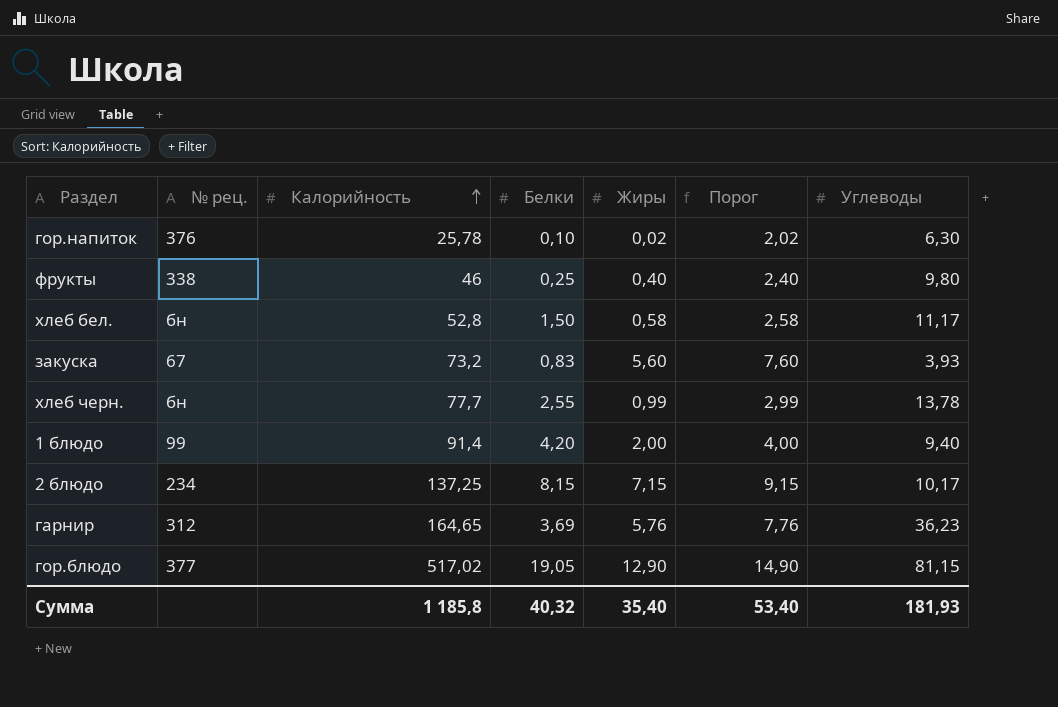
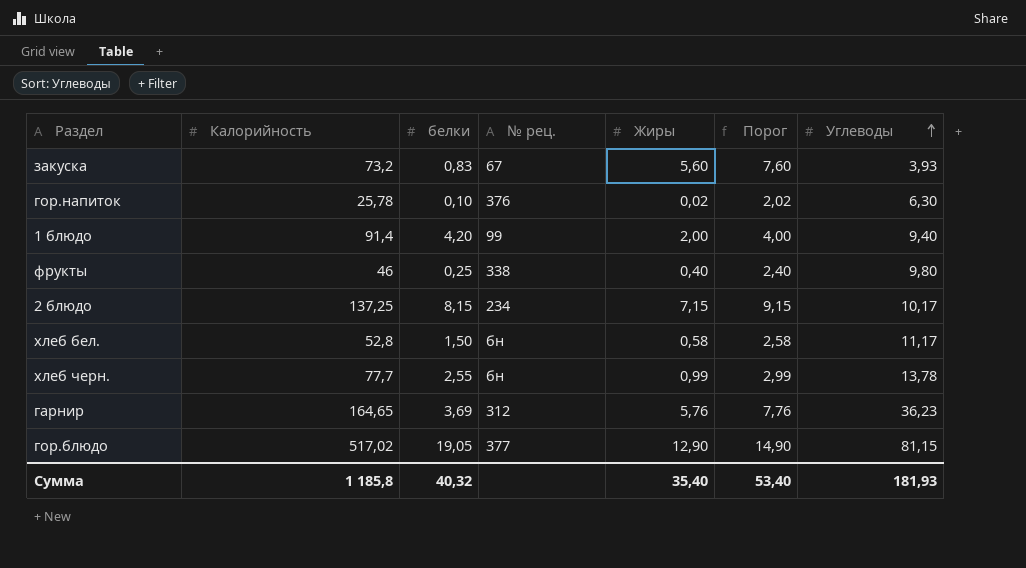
row order: Калорийность ascending -> Углеводы ascending
column name: Белки -> белки
column № рец. | position: 2 -> 4

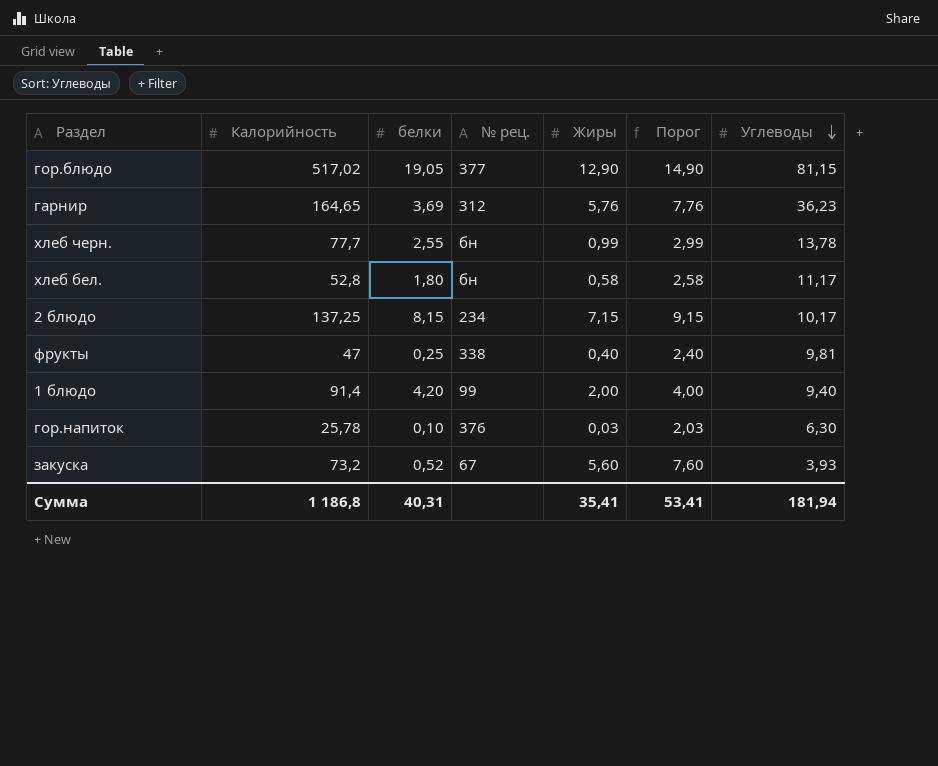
row order: Углеводы ascending -> Углеводы descending
хлеб бел. | белки: 1,50 -> 1,80
фрукты | Калорийность: 46 -> 47
фрукты | Углеводы: 9,80 -> 9,81
гор.напиток | Жиры: 0,02 -> 0,03
гор.напиток | Порог: 2,02 -> 2,03
закуска | белки: 0,83 -> 0,52
Сумма | Калорийность: 1 185,8 -> 1 186,8
Сумма | белки: 40,32 -> 40,31
Сумма | Жиры: 35,40 -> 35,41
Сумма | Порог: 53,40 -> 53,41
Сумма | Углеводы: 181,93 -> 181,94

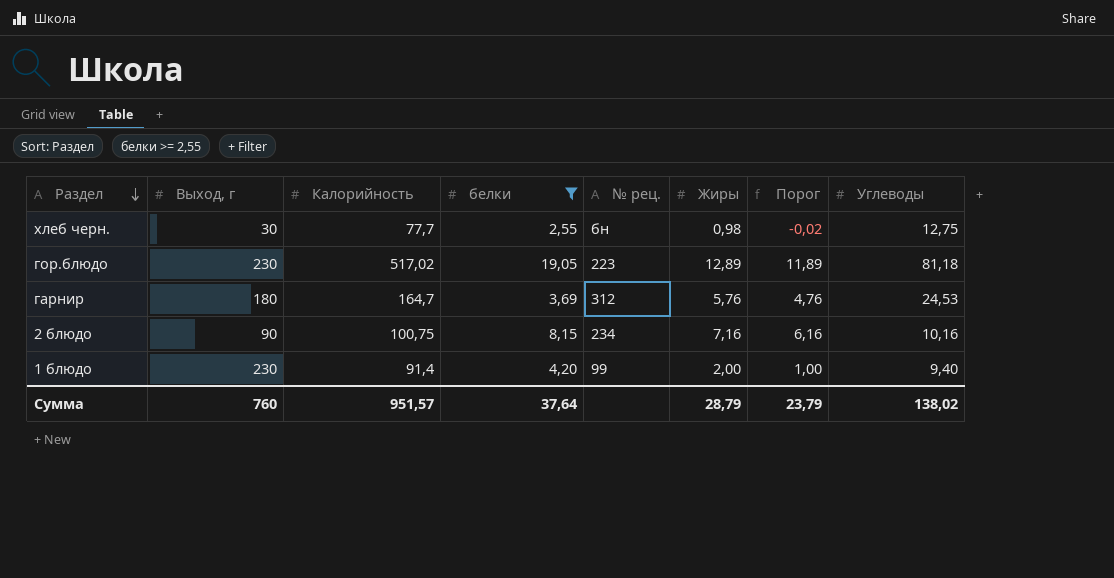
filter: none -> белки >= 2,55
row order: Углеводы descending -> Раздел descending
column Выход, г | position: none -> 2
column Порог | formula: [Жиры] + 2 -> [Жиры] - 1
хлеб черн. | Жиры: 0,99 -> 0,98
хлеб черн. | Углеводы: 13,78 -> 12,75
гор.блюдо | № рец.: 377 -> 223
гор.блюдо | Жиры: 12,90 -> 12,89
гор.блюдо | Углеводы: 81,15 -> 81,18
гарнир | Калорийность: 164,65 -> 164,7
гарнир | Углеводы: 36,23 -> 24,53
2 блюдо | Калорийность: 137,25 -> 100,75
2 блюдо | Жиры: 7,15 -> 7,16
2 блюдо | Углеводы: 10,17 -> 10,16
Сумма | Калорийность: 1 186,8 -> 951,57
Сумма | белки: 40,31 -> 37,64
Сумма | Жиры: 35,41 -> 28,79
Сумма | Порог: 53,41 -> 23,79
Сумма | Углеводы: 181,94 -> 138,02

